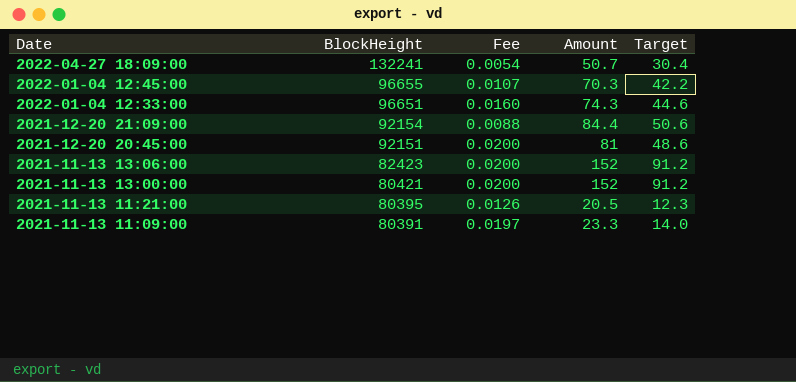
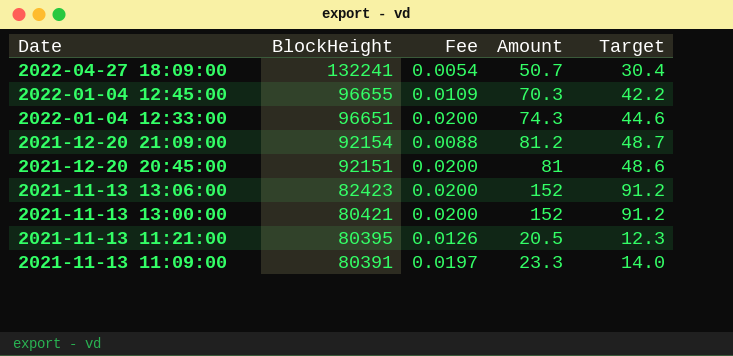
2022-01-04 12:45:00 | Fee: 0.0107 -> 0.0109
2022-01-04 12:33:00 | Fee: 0.0160 -> 0.0200
2021-12-20 21:09:00 | Amount: 84.4 -> 81.2
2021-12-20 21:09:00 | Target: 50.6 -> 48.7

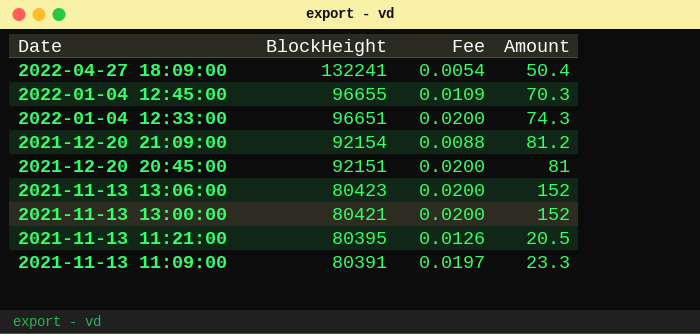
column Target | formula: [Amount] * 0.6 -> none
2022-04-27 18:09:00 | Amount: 50.7 -> 50.4
2021-11-13 13:06:00 | BlockHeight: 82423 -> 80423

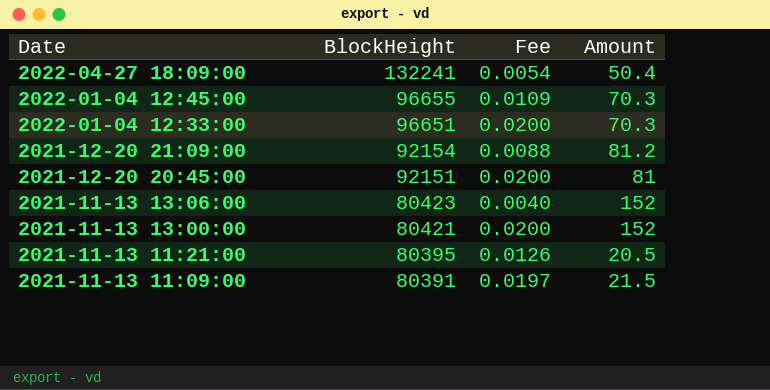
2022-01-04 12:33:00 | Amount: 74.3 -> 70.3
2021-11-13 13:06:00 | Fee: 0.0200 -> 0.0040
2021-11-13 11:09:00 | Amount: 23.3 -> 21.5

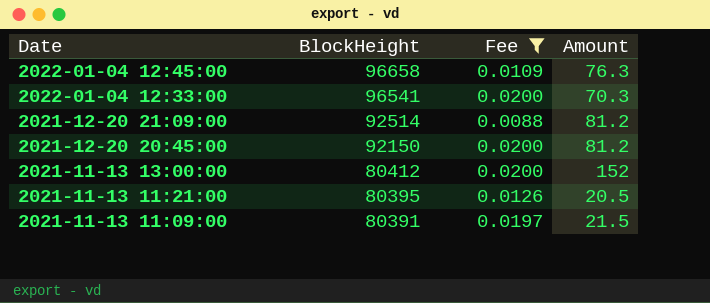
filter: none -> Fee >= 0.0088
2022-01-04 12:45:00 | BlockHeight: 96655 -> 96658
2022-01-04 12:45:00 | Amount: 70.3 -> 76.3
2022-01-04 12:33:00 | BlockHeight: 96651 -> 96541
2021-12-20 21:09:00 | BlockHeight: 92154 -> 92514
2021-12-20 20:45:00 | BlockHeight: 92151 -> 92150
2021-12-20 20:45:00 | Amount: 81 -> 81.2
2021-11-13 13:00:00 | BlockHeight: 80421 -> 80412

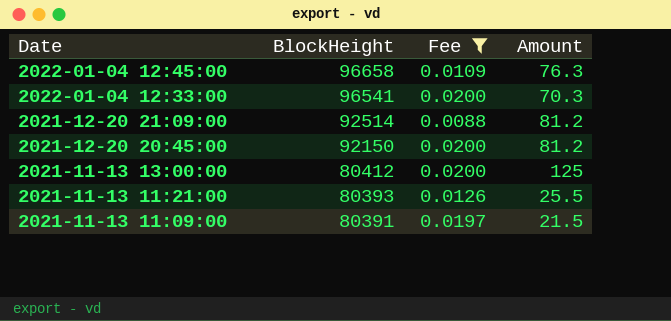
2021-11-13 13:00:00 | Amount: 152 -> 125
2021-11-13 11:21:00 | BlockHeight: 80395 -> 80393
2021-11-13 11:21:00 | Amount: 20.5 -> 25.5

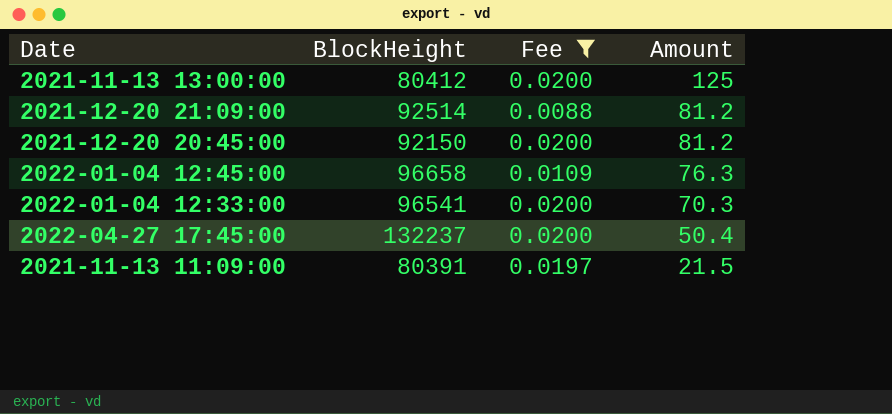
row order: Date descending -> Amount descending
row 2021-11-13 11:21:00: 80393 | 0.0126 | 25.5 -> none
row 2022-04-27 17:45:00: none -> 132237 | 0.0200 | 50.4

